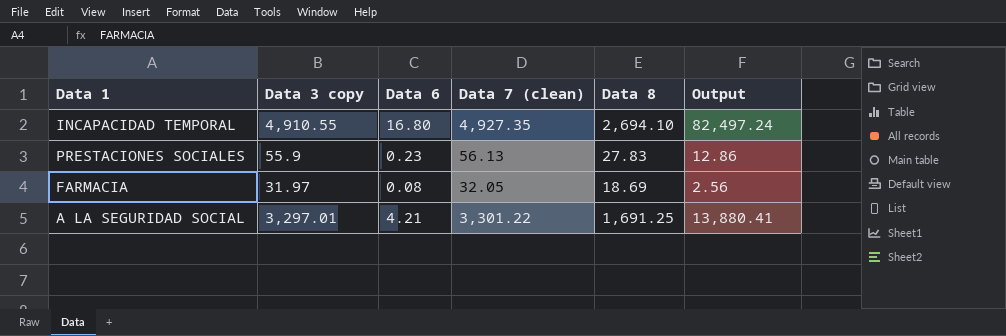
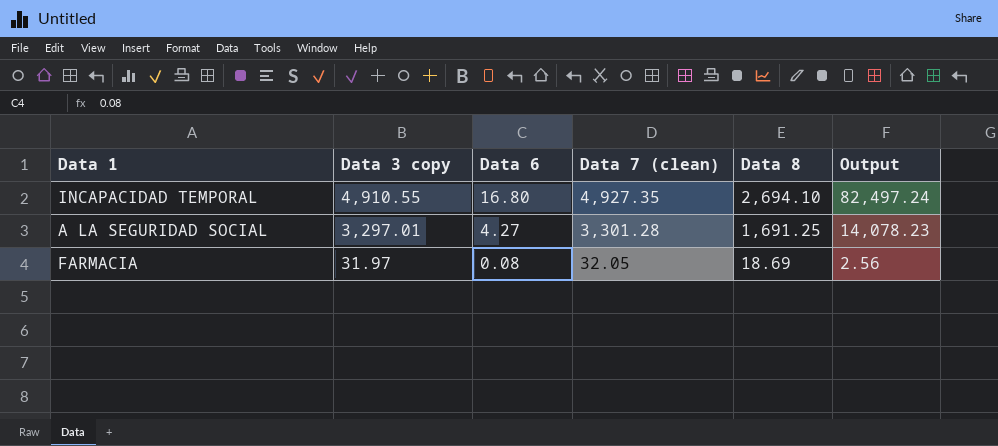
row order: none -> Data 3 copy descending
row PRESTACIONES SOCIALES: 55.9 | 0.23 | 56.13 | 27.83 | 12.86 -> none
A LA SEGURIDAD SOCIAL | Data 6: 4.21 -> 4.27
A LA SEGURIDAD SOCIAL | Data 7 (clean): 3,301.22 -> 3,301.28
A LA SEGURIDAD SOCIAL | Output: 13,880.41 -> 14,078.23

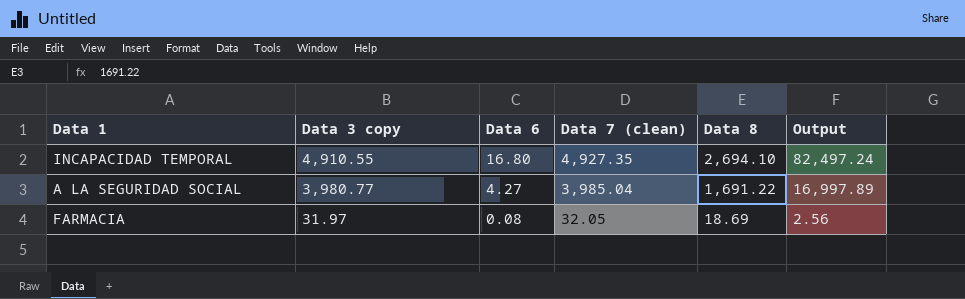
A LA SEGURIDAD SOCIAL | Data 3 copy: 3,297.01 -> 3,980.77
A LA SEGURIDAD SOCIAL | Data 7 (clean): 3,301.28 -> 3,985.04
A LA SEGURIDAD SOCIAL | Data 8: 1,691.25 -> 1,691.22
A LA SEGURIDAD SOCIAL | Output: 14,078.23 -> 16,997.89

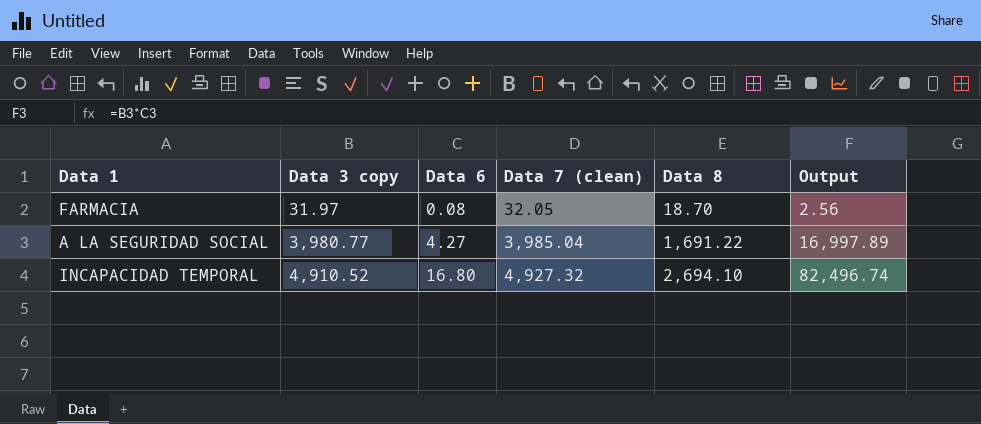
row order: Data 3 copy descending -> Data 3 copy ascending
FARMACIA | Data 8: 18.69 -> 18.70
INCAPACIDAD TEMPORAL | Data 3 copy: 4,910.55 -> 4,910.52
INCAPACIDAD TEMPORAL | Data 7 (clean): 4,927.35 -> 4,927.32
INCAPACIDAD TEMPORAL | Output: 82,497.24 -> 82,496.74

